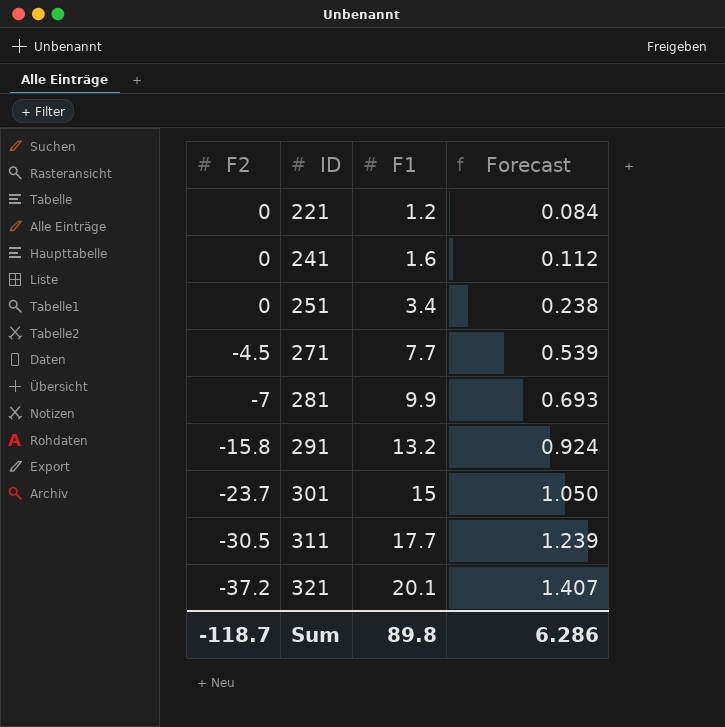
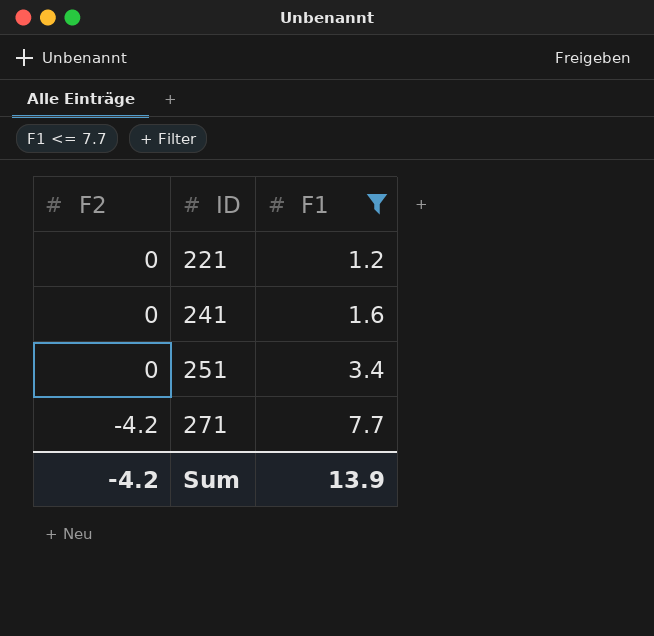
filter: none -> F1 <= 7.7
column Forecast | formula: [F1] * 0.07 -> none
271 | F2: -4.5 -> -4.2
Sum | F2: -118.7 -> -4.2
Sum | F1: 89.8 -> 13.9

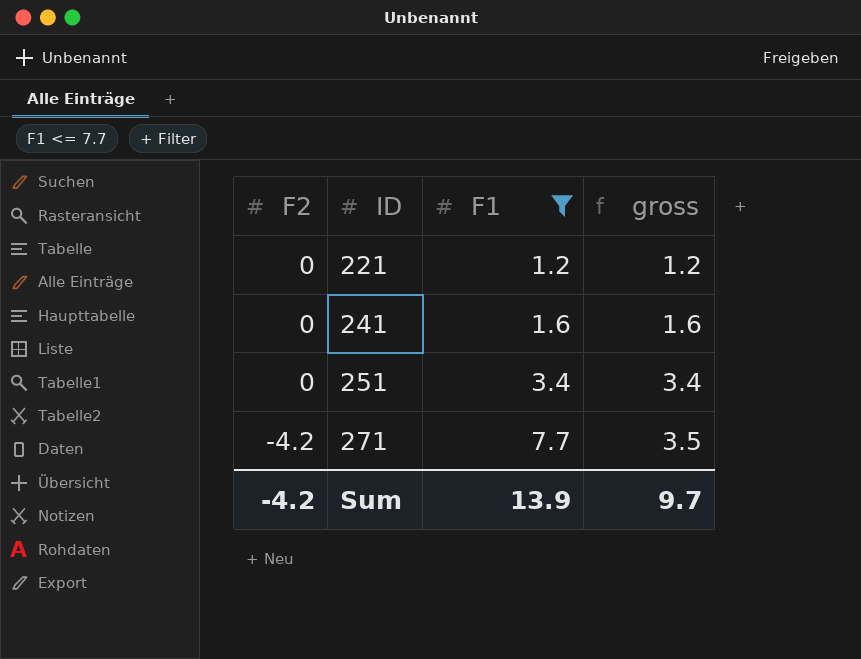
column gross | formula: none -> [F2] + [F1]

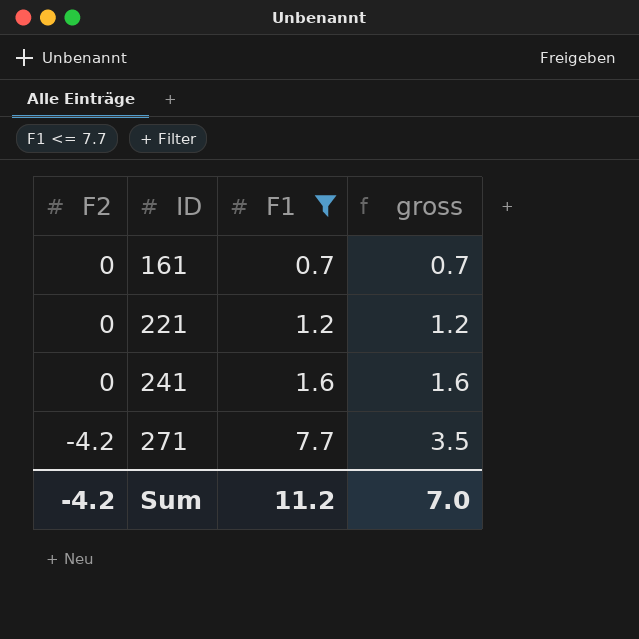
row 251: 0 | 3.4 | 3.4 -> none
row 161: none -> 0 | 0.7 | 0.7
Sum | F1: 13.9 -> 11.2
Sum | gross: 9.7 -> 7.0

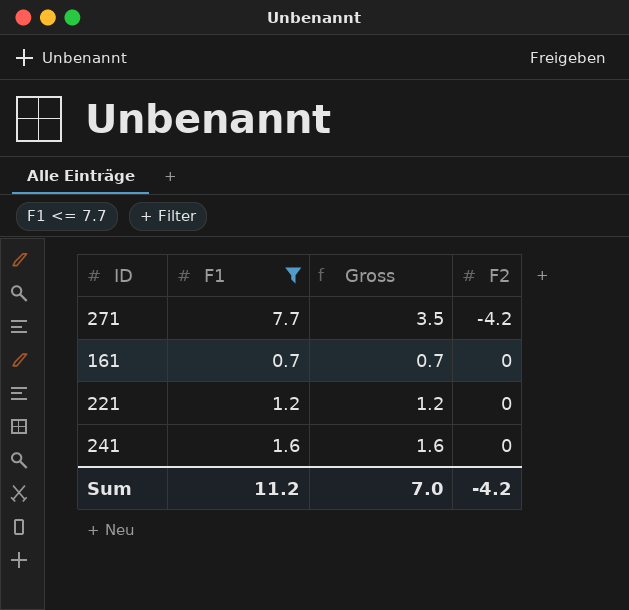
row order: F2 descending -> F2 ascending
column name: gross -> Gross
column F2 | position: 1 -> 4

